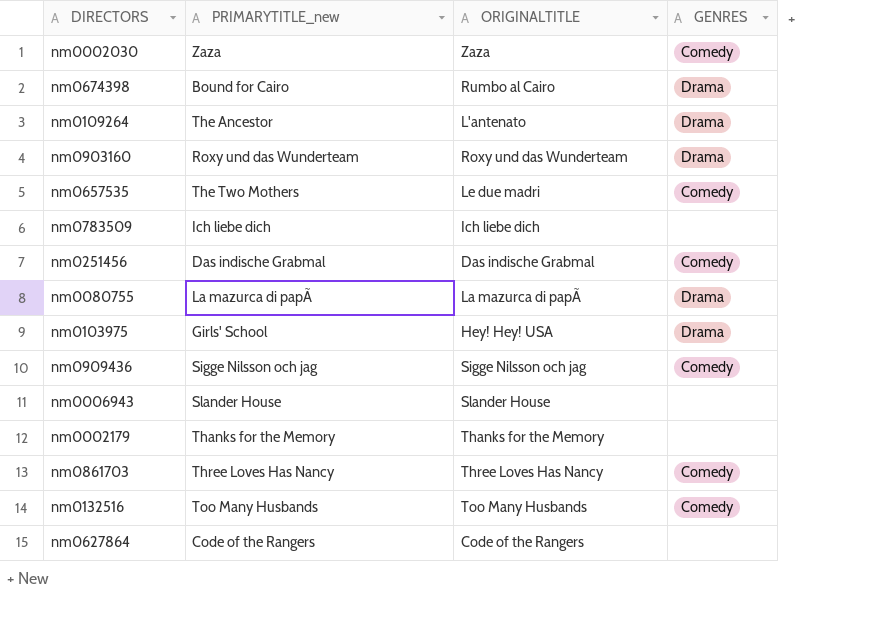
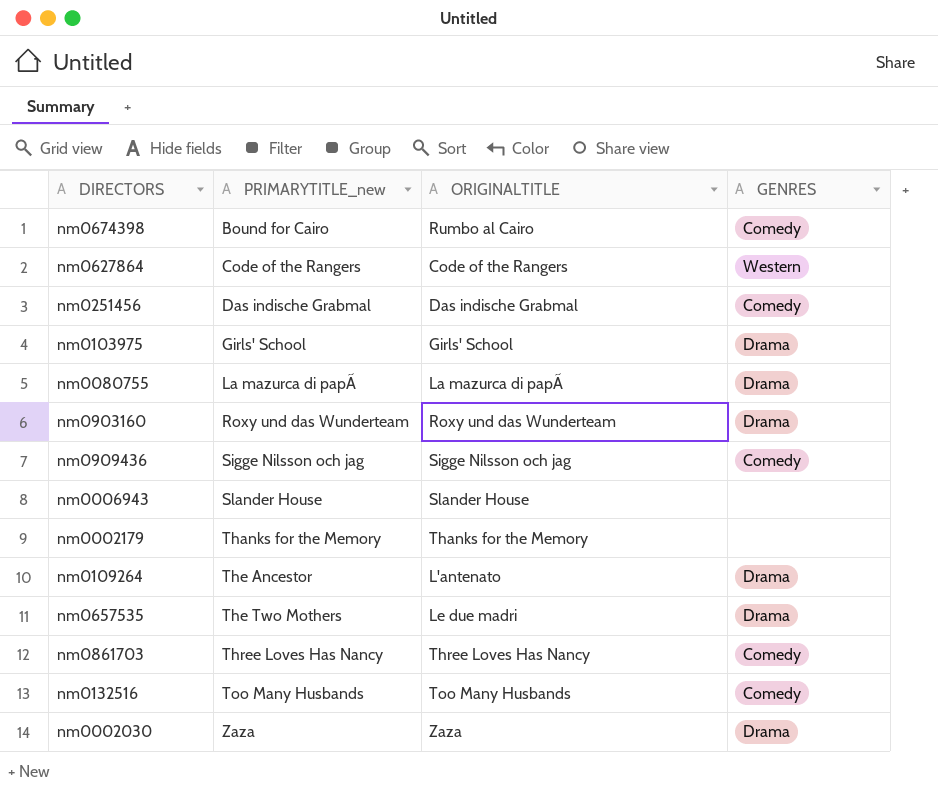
row order: none -> PRIMARYTITLE_new ascending
row nm0783509: Ich liebe dich | Ich liebe dich | none -> none
nm0674398 | GENRES: Drama -> Comedy
nm0627864 | GENRES: none -> Western
nm0103975 | ORIGINALTITLE: Hey! Hey! USA -> Girls' School
nm0657535 | GENRES: Comedy -> Drama
nm0002030 | GENRES: Comedy -> Drama

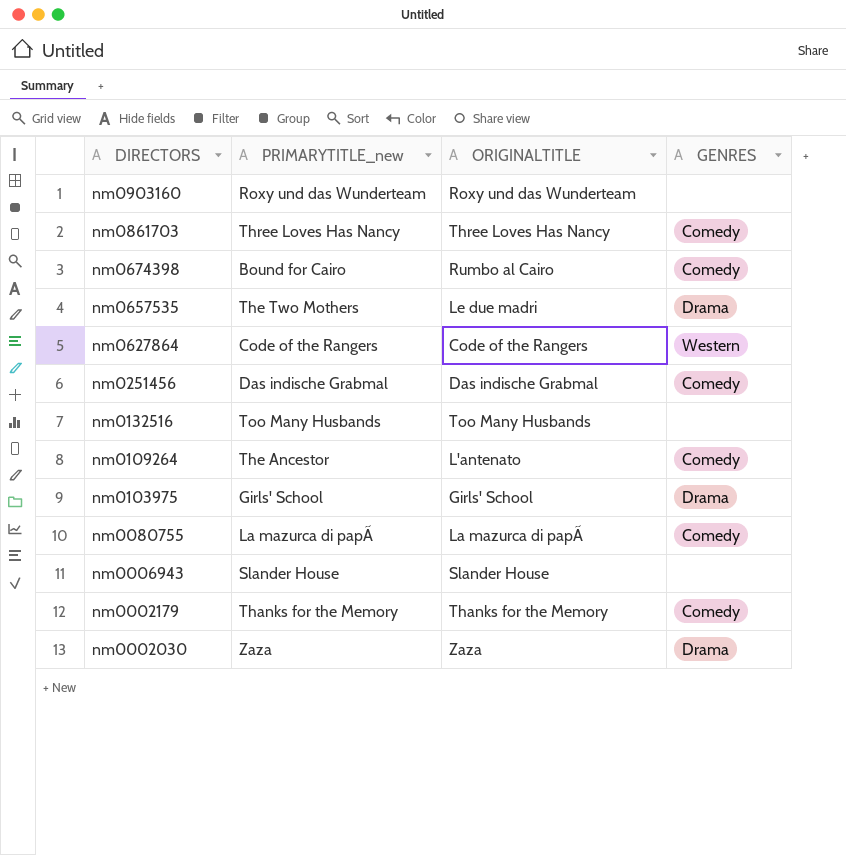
row order: PRIMARYTITLE_new ascending -> DIRECTORS descending
row nm0909436: Sigge Nilsson och jag | Sigge Nilsson och jag | Comedy -> none
nm0903160 | GENRES: Drama -> none
nm0132516 | GENRES: Comedy -> none
nm0109264 | GENRES: Drama -> Comedy
nm0080755 | GENRES: Drama -> Comedy
nm0002179 | GENRES: none -> Comedy

